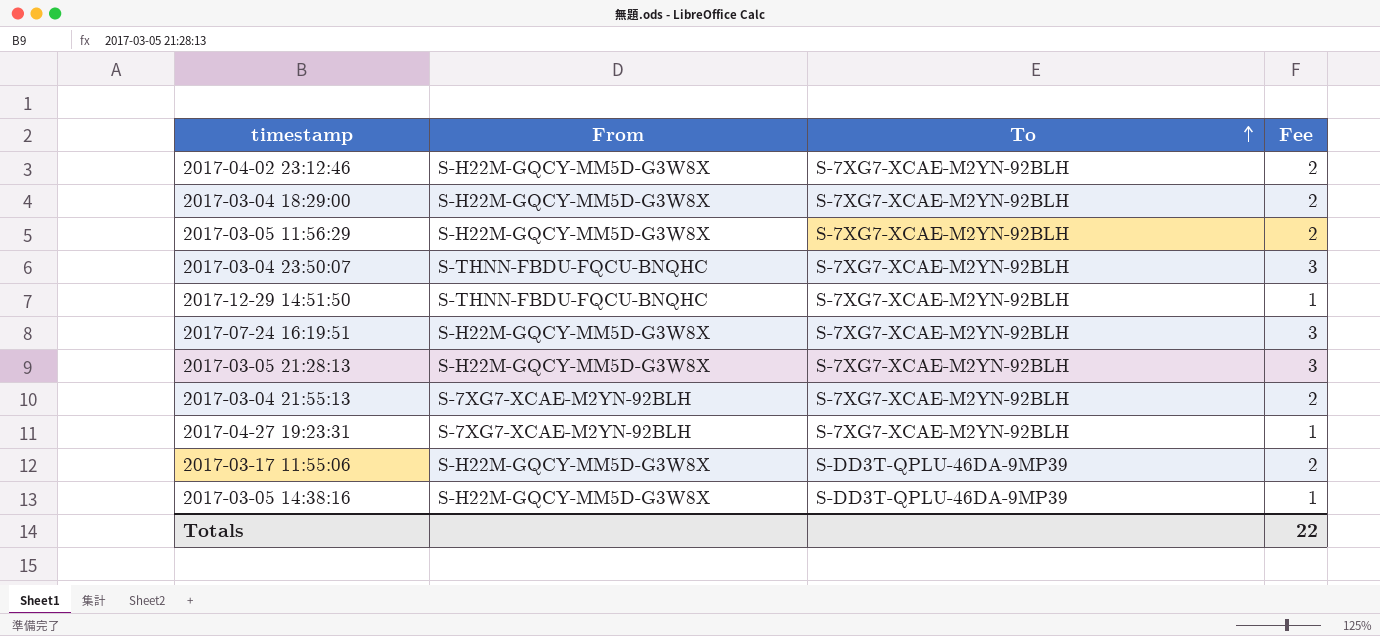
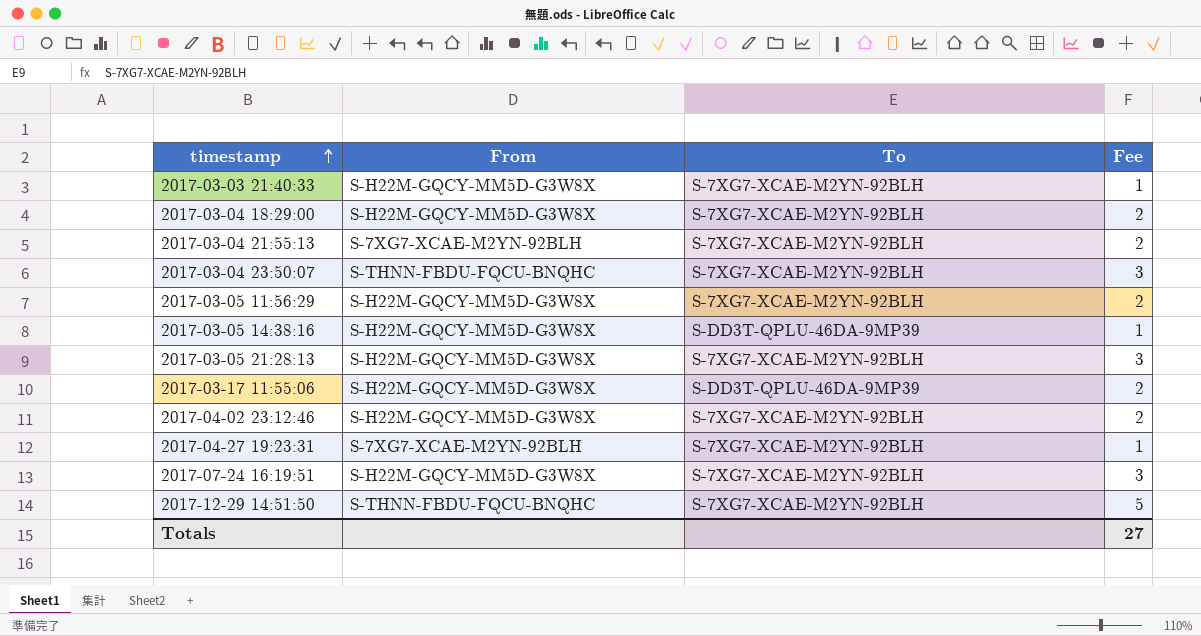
row order: To ascending -> timestamp ascending
row 2017-03-03 21:40:33: none -> S-H22M-GQCY-MM5D-G3W8X | S-7XG7-XCAE-M2YN-92BLH | 1
2017-12-29 14:51:50 | Fee: 1 -> 5
Totals | Fee: 22 -> 27

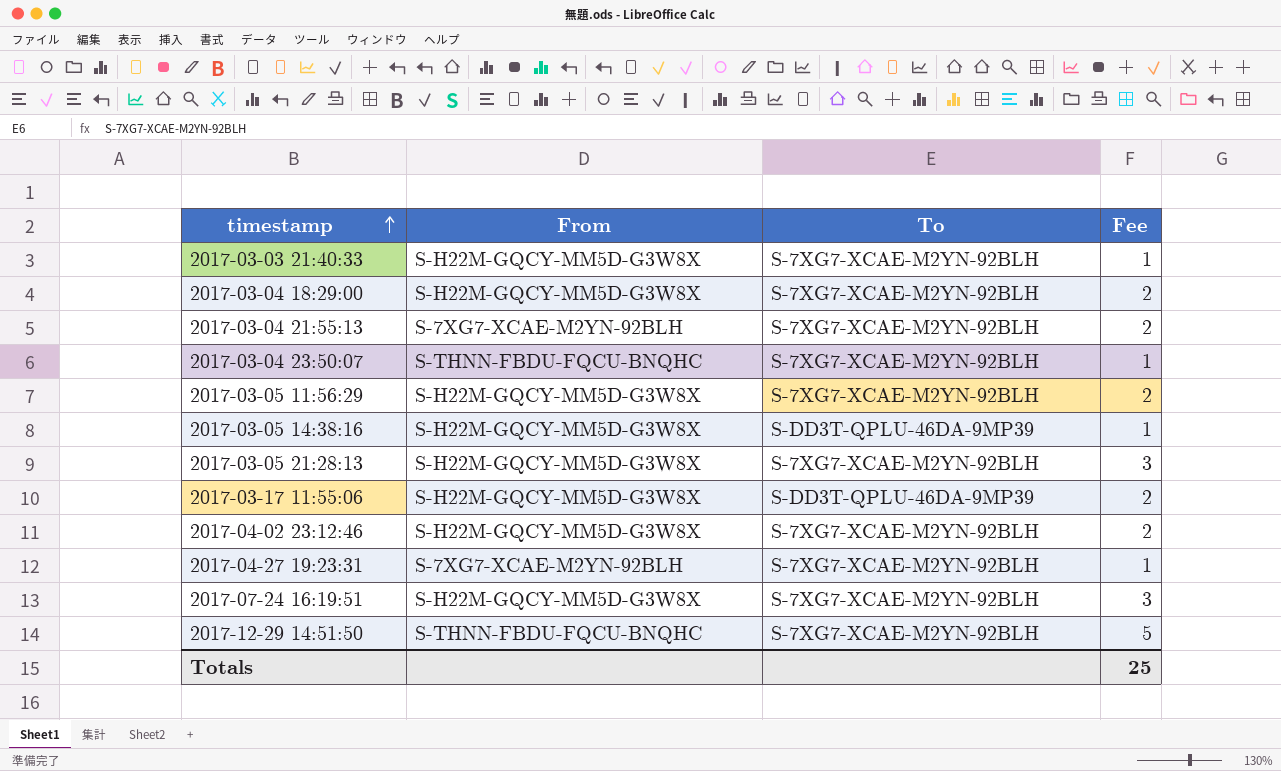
2017-03-04 23:50:07 | Fee: 3 -> 1
Totals | Fee: 27 -> 25

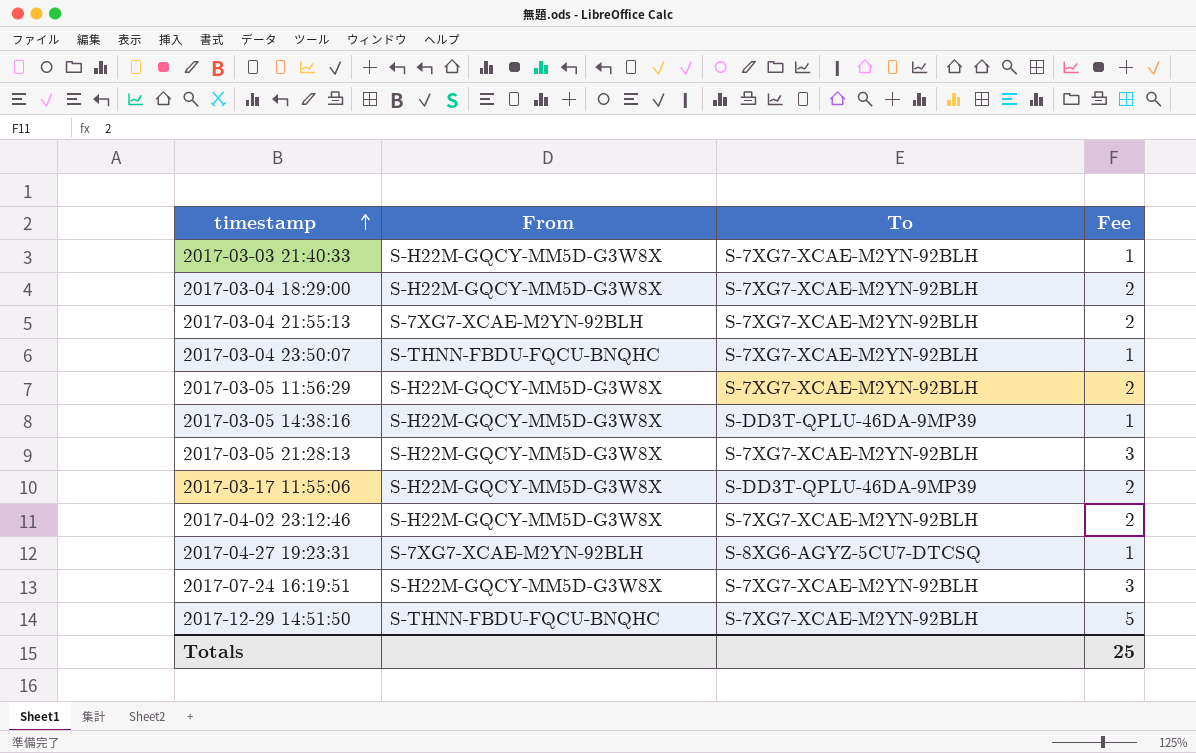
2017-04-27 19:23:31 | To: S-7XG7-XCAE-M2YN-92BLH -> S-8XG6-AGYZ-5CU7-DTCSQ

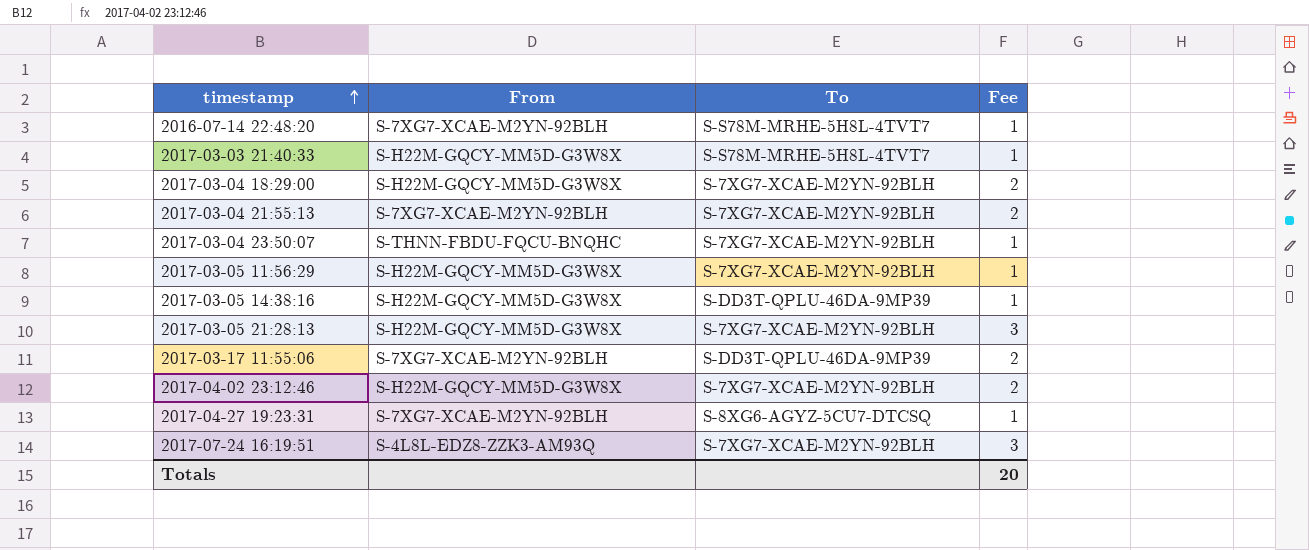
row 2017-12-29 14:51:50: S-THNN-FBDU-FQCU-BNQHC | S-7XG7-XCAE-M2YN-92BLH | 5 -> none
row 2016-07-14 22:48:20: none -> S-7XG7-XCAE-M2YN-92BLH | S-S78M-MRHE-5H8L-4TVT7 | 1
2017-03-03 21:40:33 | To: S-7XG7-XCAE-M2YN-92BLH -> S-S78M-MRHE-5H8L-4TVT7
2017-03-05 11:56:29 | Fee: 2 -> 1
2017-03-17 11:55:06 | From: S-H22M-GQCY-MM5D-G3W8X -> S-7XG7-XCAE-M2YN-92BLH
2017-07-24 16:19:51 | From: S-H22M-GQCY-MM5D-G3W8X -> S-4L8L-EDZ8-ZZK3-AM93Q
Totals | Fee: 25 -> 20

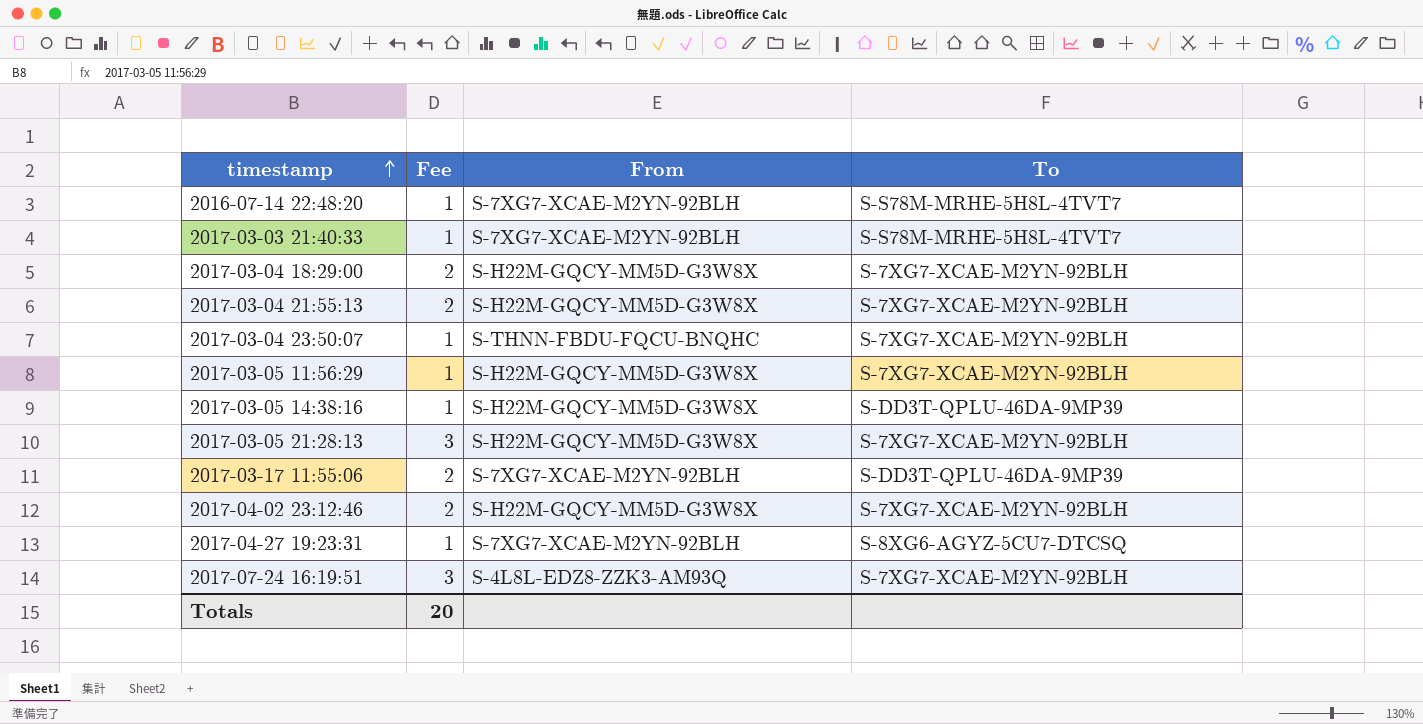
column Fee | position: 4 -> 2
2017-03-03 21:40:33 | From: S-H22M-GQCY-MM5D-G3W8X -> S-7XG7-XCAE-M2YN-92BLH
2017-03-04 21:55:13 | From: S-7XG7-XCAE-M2YN-92BLH -> S-H22M-GQCY-MM5D-G3W8X

